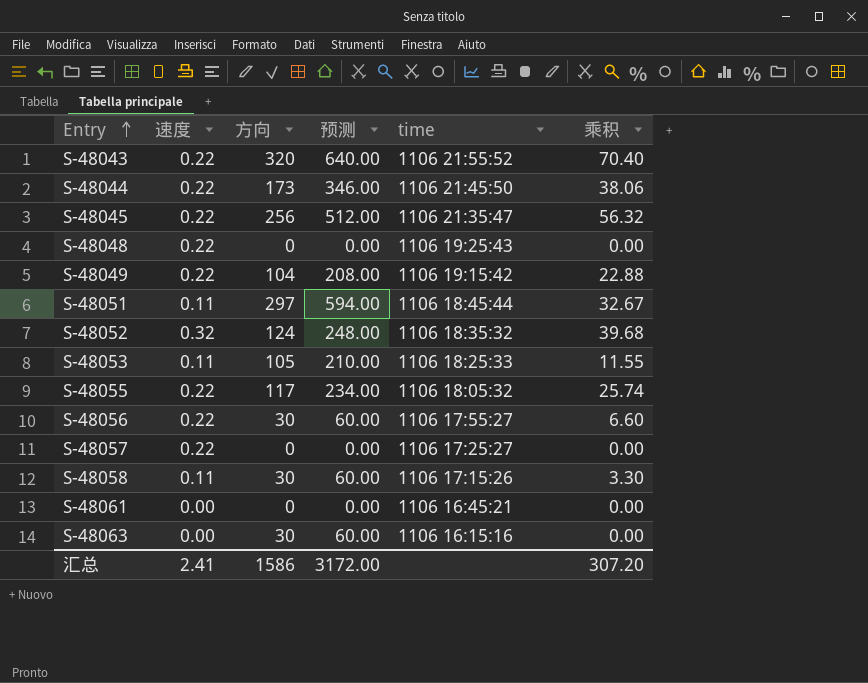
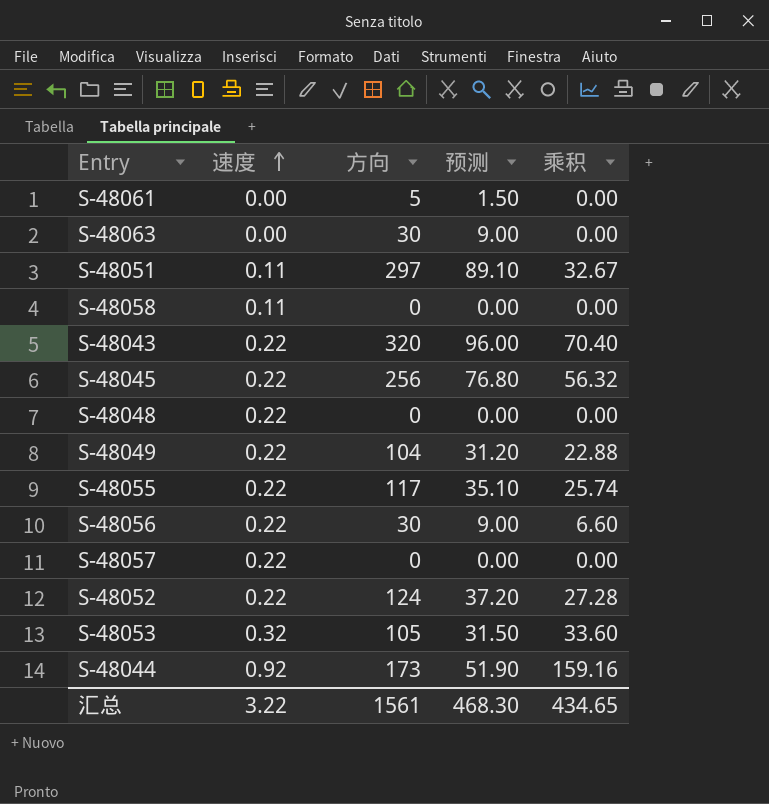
row order: Entry ascending -> 速度 ascending
column time | position: 5 -> none
column 预测 | formula: [方向] * 2 -> [方向] * 0.3
S-48061 | 方向: 0 -> 5
S-48058 | 方向: 30 -> 0
S-48058 | 乘积: 3.30 -> 0.00
S-48052 | 速度: 0.32 -> 0.22
S-48052 | 乘积: 39.68 -> 27.28
S-48053 | 速度: 0.11 -> 0.32
S-48053 | 乘积: 11.55 -> 33.60
S-48044 | 速度: 0.22 -> 0.92
S-48044 | 乘积: 38.06 -> 159.16
汇总 | 速度: 2.41 -> 3.22
汇总 | 方向: 1586 -> 1561
汇总 | 预测: 3172.00 -> 468.30
汇总 | 乘积: 307.20 -> 434.65

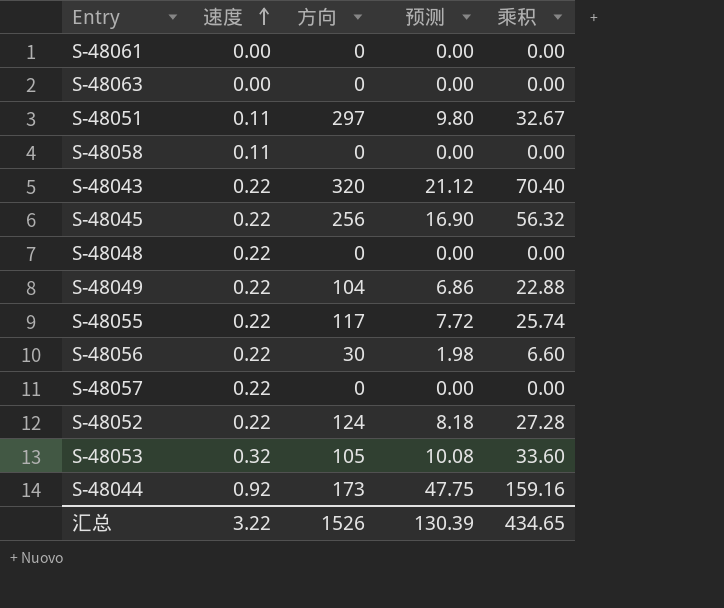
column 预测 | formula: [方向] * 0.3 -> [乘积] * 0.3
S-48061 | 方向: 5 -> 0
S-48063 | 方向: 30 -> 0
汇总 | 方向: 1561 -> 1526
汇总 | 预测: 468.30 -> 130.39

